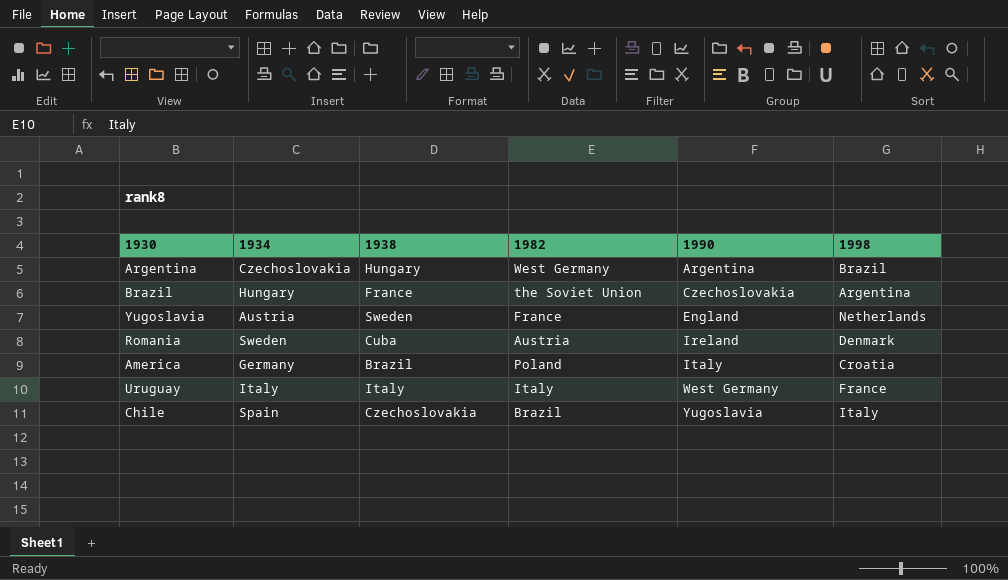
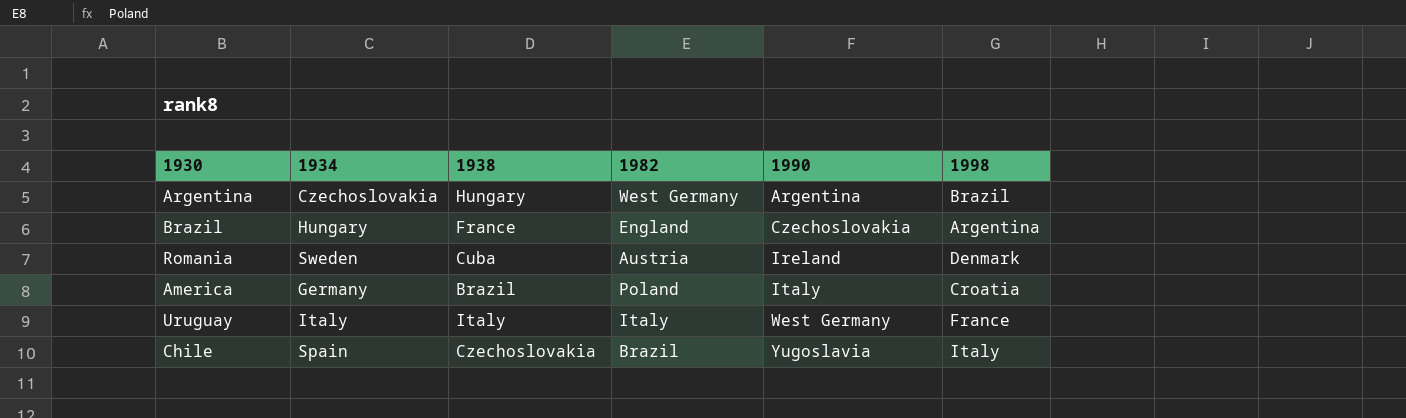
row Yugoslavia: Austria | Sweden | France | England | Netherlands -> none
Brazil | 1982: the Soviet Union -> England

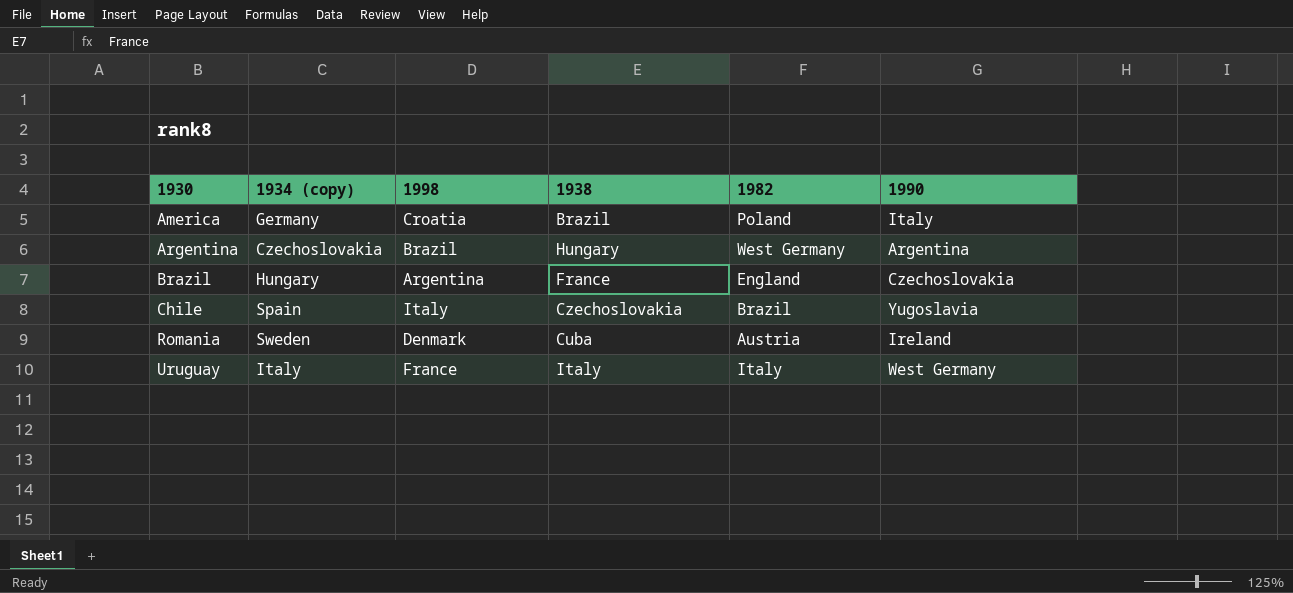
row order: 1990 ascending -> 1930 ascending
column name: 1934 -> 1934 (copy)
column 1998 | position: 6 -> 3

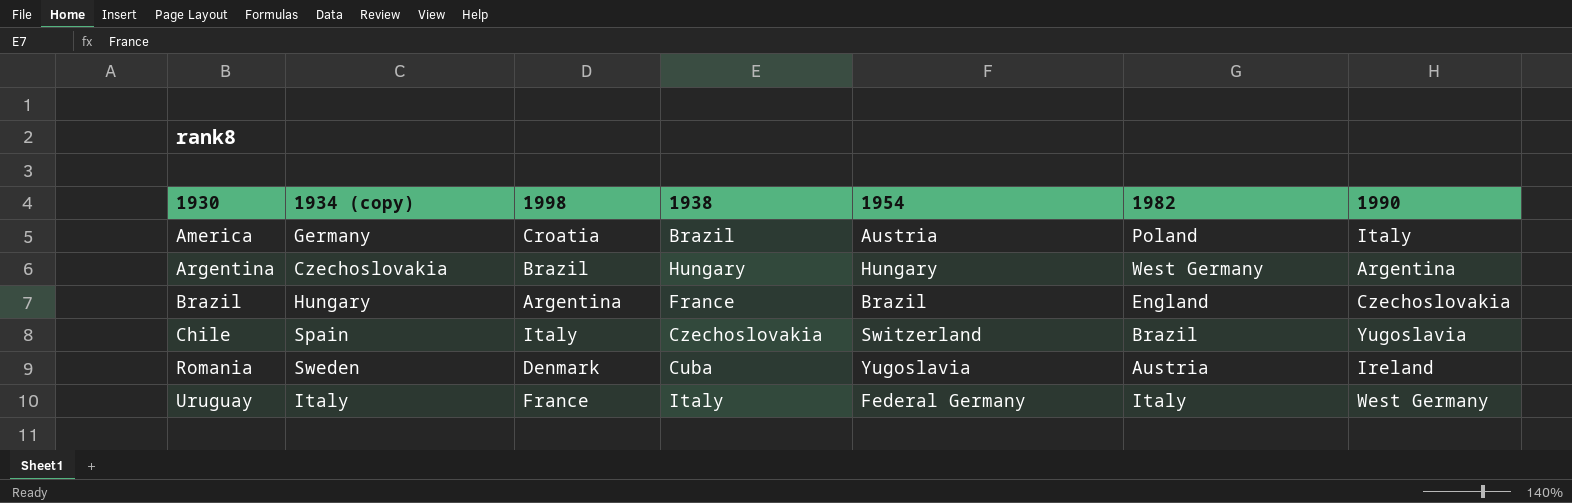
column 1954 | position: none -> 5

